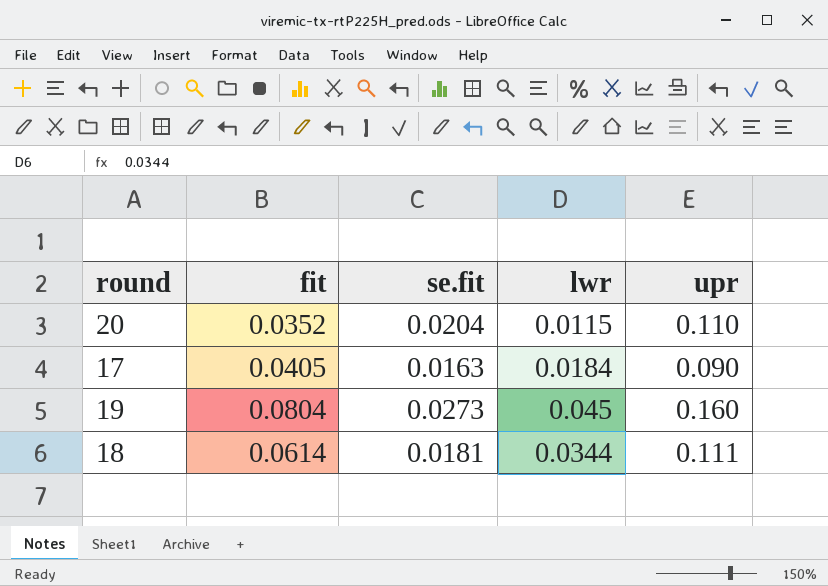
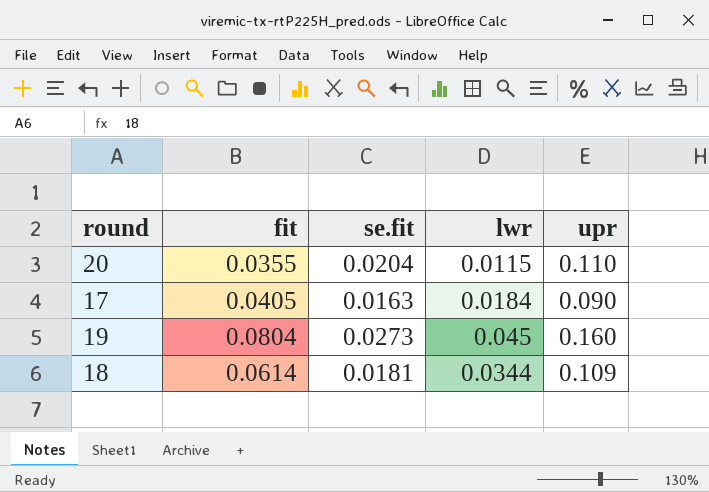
20 | fit: 0.0352 -> 0.0355
18 | upr: 0.111 -> 0.109

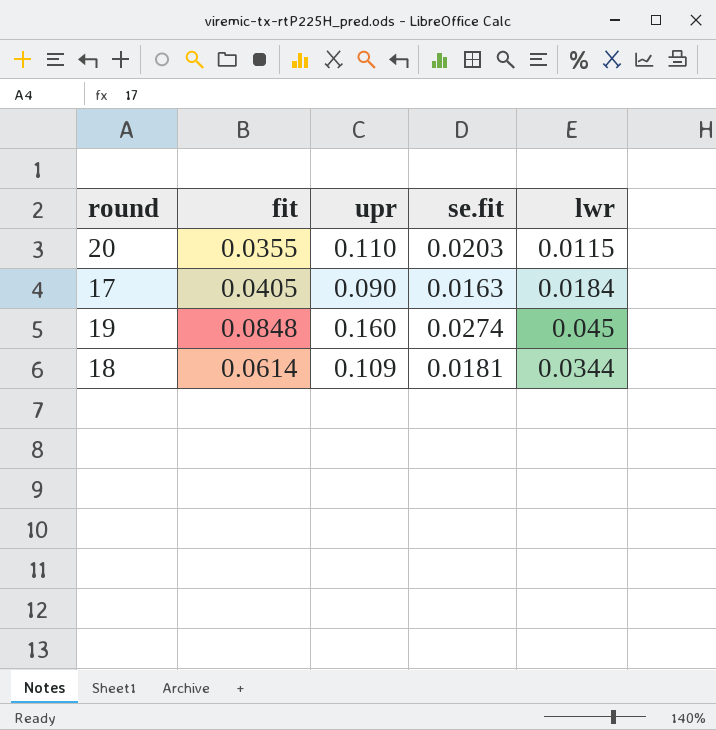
column upr | position: 5 -> 3
20 | se.fit: 0.0204 -> 0.0203
19 | fit: 0.0804 -> 0.0848
19 | se.fit: 0.0273 -> 0.0274

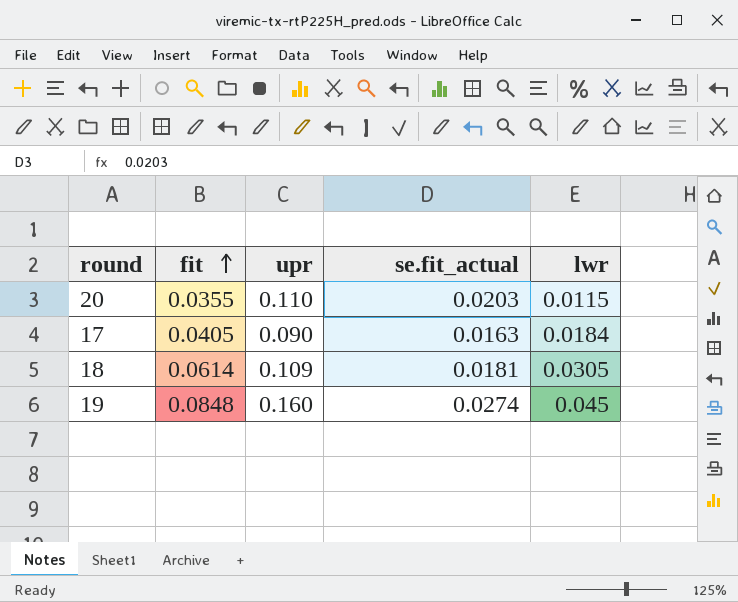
row order: none -> fit ascending
column name: se.fit -> se.fit_actual
18 | lwr: 0.0344 -> 0.0305

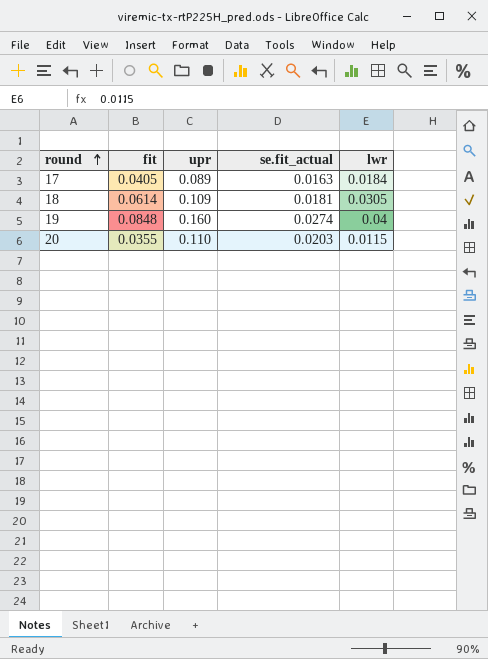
row order: fit ascending -> round ascending
17 | upr: 0.090 -> 0.089
19 | lwr: 0.045 -> 0.04

